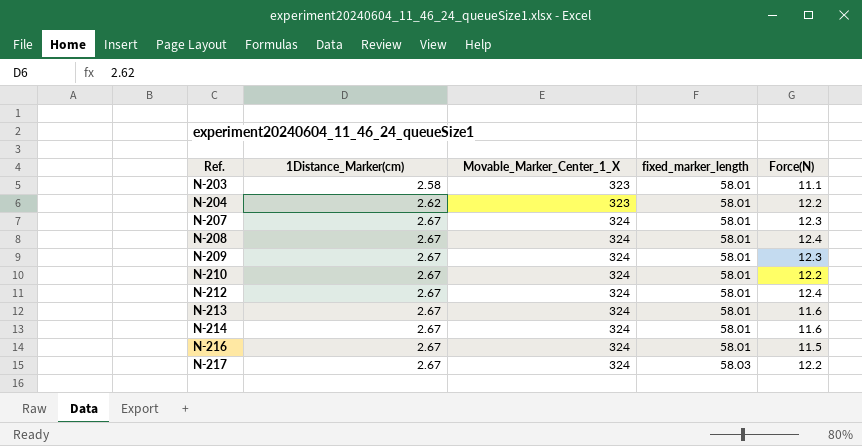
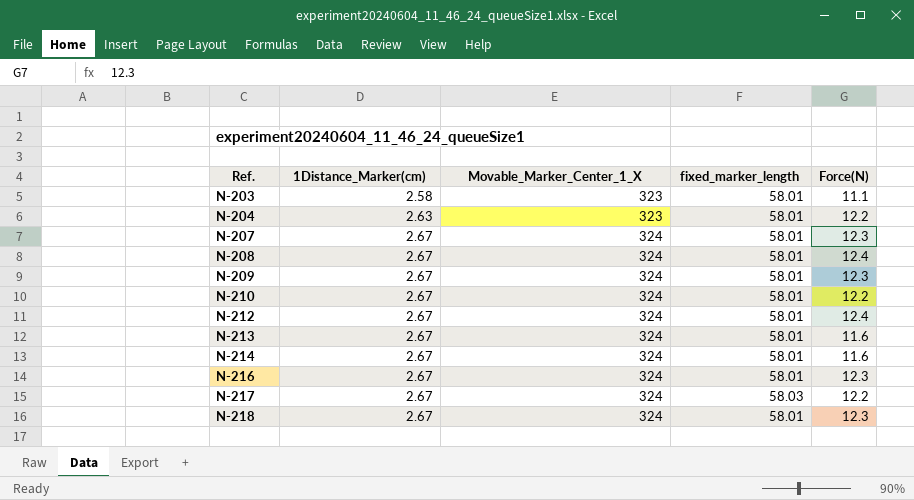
N-204 | 1Distance_Marker(cm): 2.62 -> 2.63
N-216 | Force(N): 11.5 -> 12.3
row N-218: none -> 2.67 | 324 | 58.01 | 12.3

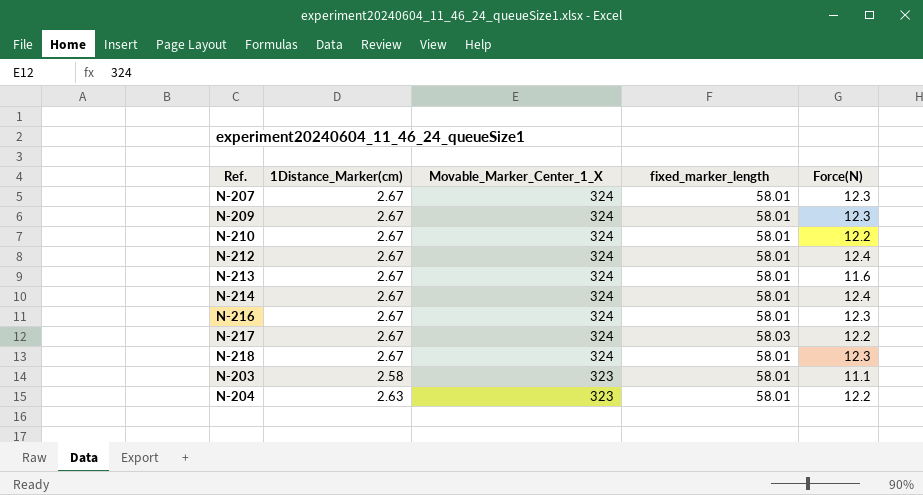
row order: Ref. ascending -> Movable_Marker_Center_1_X descending
row N-208: 2.67 | 324 | 58.01 | 12.4 -> none
N-214 | Force(N): 11.6 -> 12.4

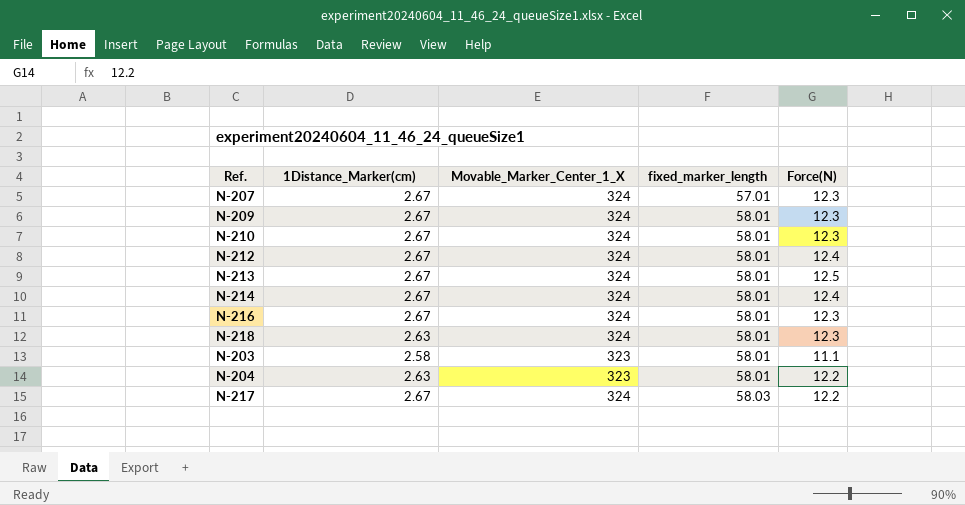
row order: Movable_Marker_Center_1_X descending -> fixed_marker_length ascending
N-207 | fixed_marker_length: 58.01 -> 57.01
N-210 | Force(N): 12.2 -> 12.3
N-213 | Force(N): 11.6 -> 12.5
N-218 | 1Distance_Marker(cm): 2.67 -> 2.63

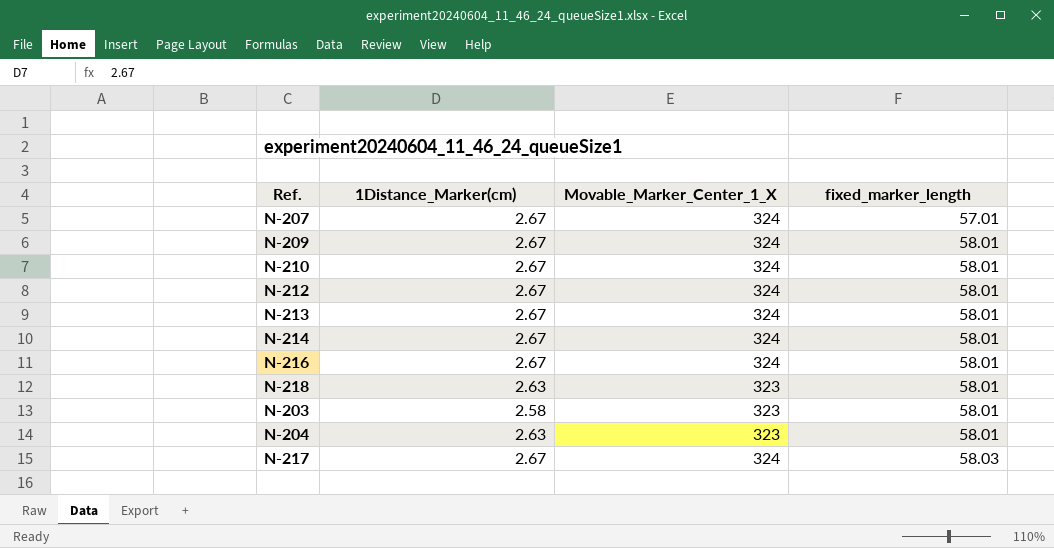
column Force(N) | position: 5 -> none
N-218 | Movable_Marker_Center_1_X: 324 -> 323

